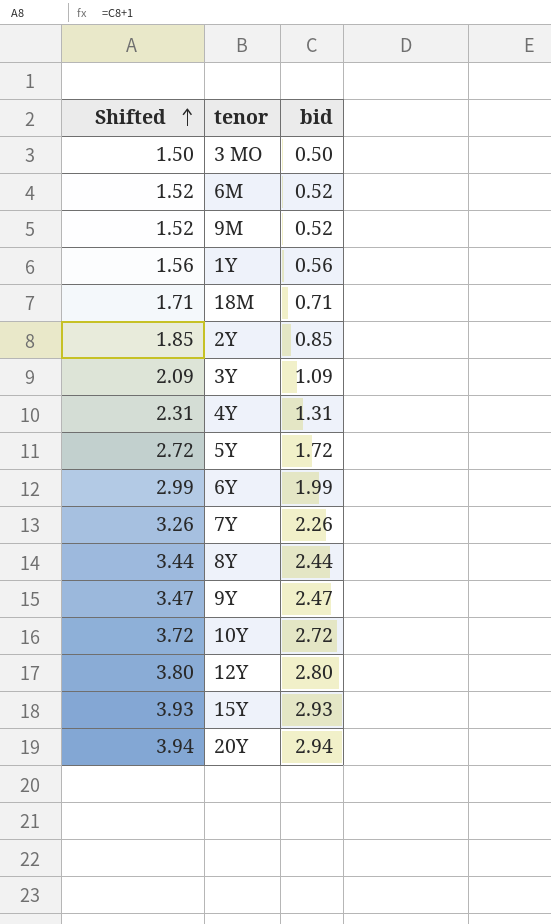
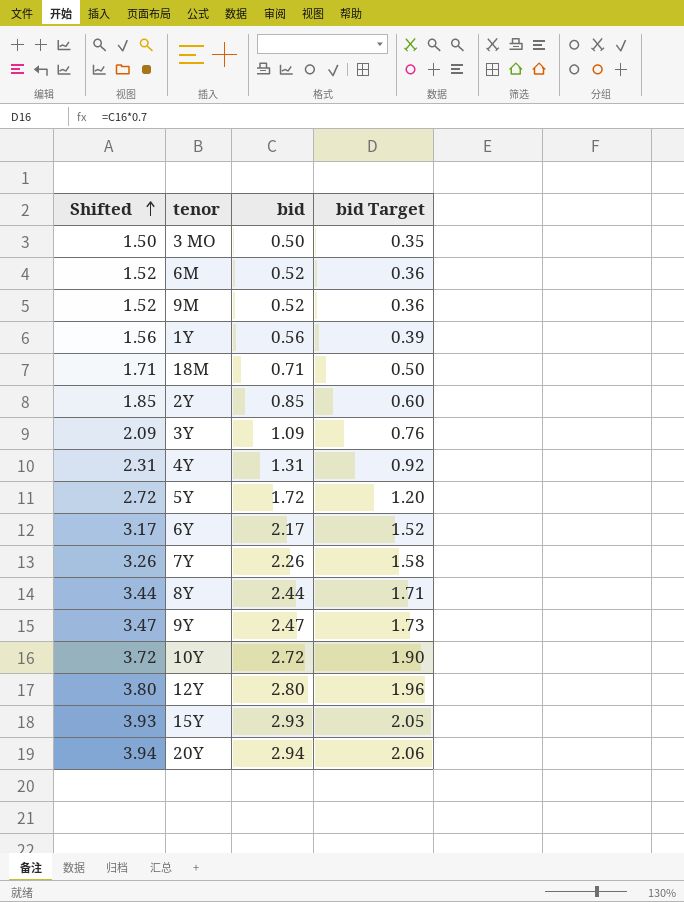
column bid Target | formula: none -> [bid] * 0.7
6Y | Shifted: 2.99 -> 3.17
6Y | bid: 1.99 -> 2.17

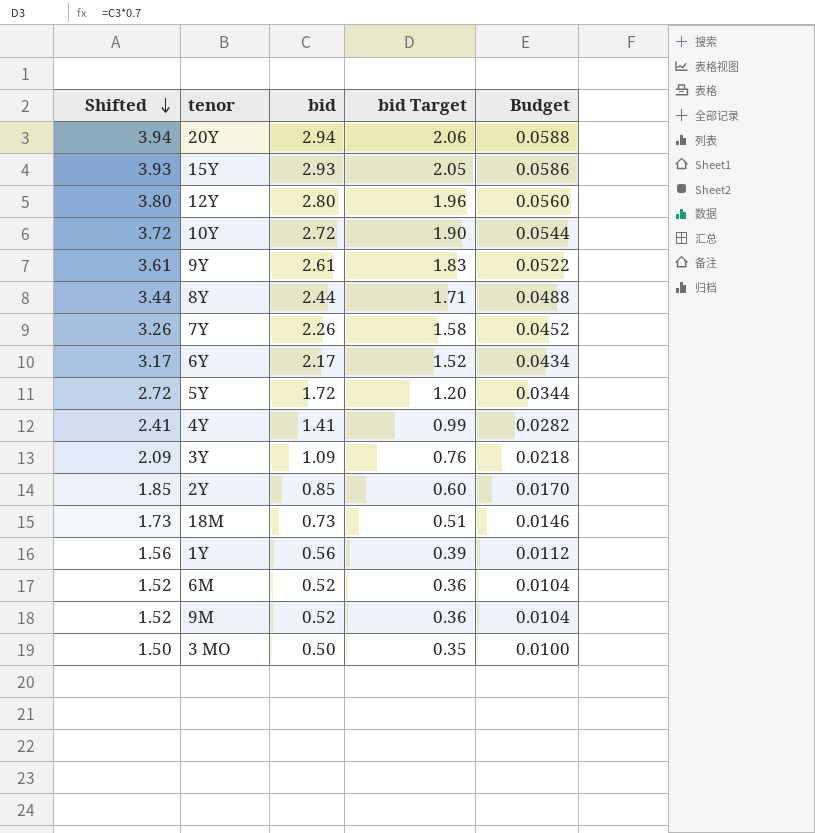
row order: Shifted ascending -> Shifted descending
column Budget | formula: none -> [bid] * 0.02
9Y | Shifted: 3.47 -> 3.61
9Y | bid: 2.47 -> 2.61
9Y | bid Target: 1.73 -> 1.83
4Y | Shifted: 2.31 -> 2.41
4Y | bid: 1.31 -> 1.41
4Y | bid Target: 0.92 -> 0.99
18M | Shifted: 1.71 -> 1.73
18M | bid: 0.71 -> 0.73
18M | bid Target: 0.50 -> 0.51

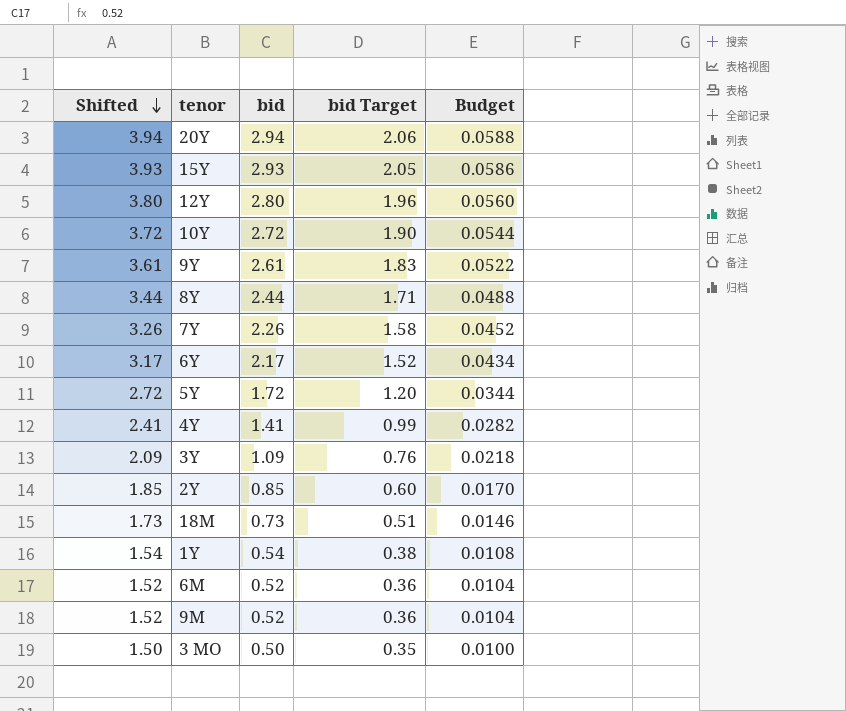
1Y | Shifted: 1.56 -> 1.54
1Y | bid: 0.56 -> 0.54
1Y | bid Target: 0.39 -> 0.38
1Y | Budget: 0.0112 -> 0.0108

